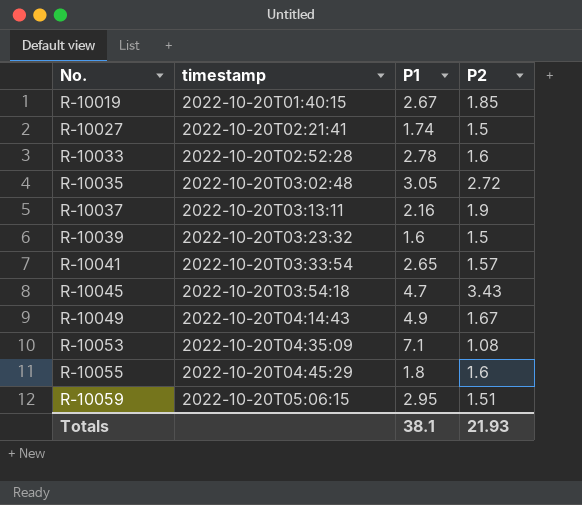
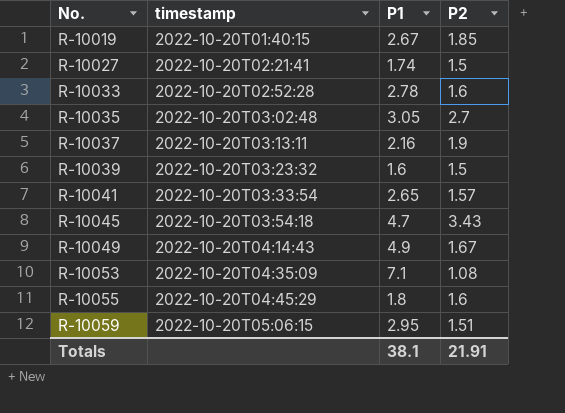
R-10035 | P2: 2.72 -> 2.7
Totals | P2: 21.93 -> 21.91

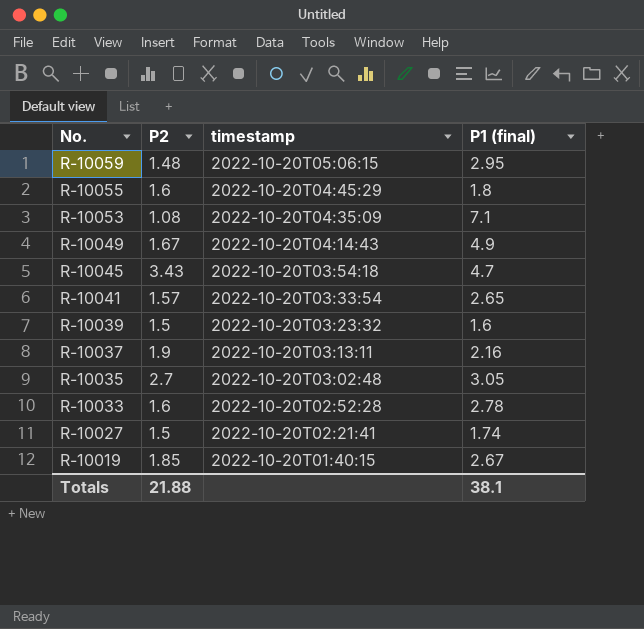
row order: No. ascending -> No. descending
column P2 | position: 4 -> 2
column name: P1 -> P1 (final)
R-10059 | P2: 1.51 -> 1.48
Totals | P2: 21.91 -> 21.88

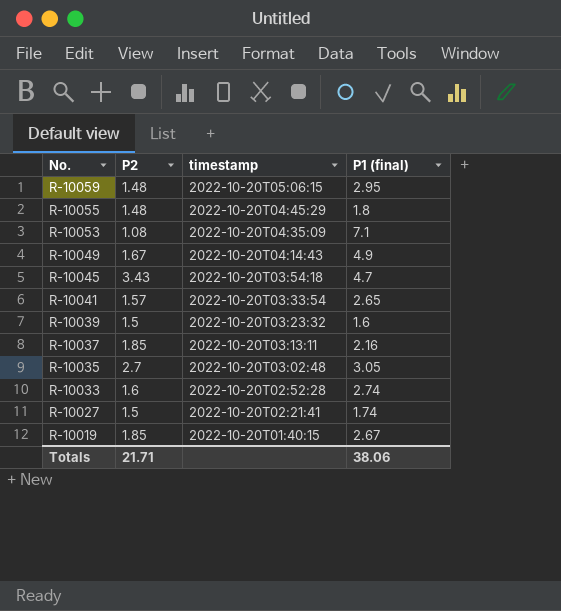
R-10055 | P2: 1.6 -> 1.48
R-10037 | P2: 1.9 -> 1.85
R-10033 | P1 (final): 2.78 -> 2.74
Totals | P2: 21.88 -> 21.71
Totals | P1 (final): 38.1 -> 38.06

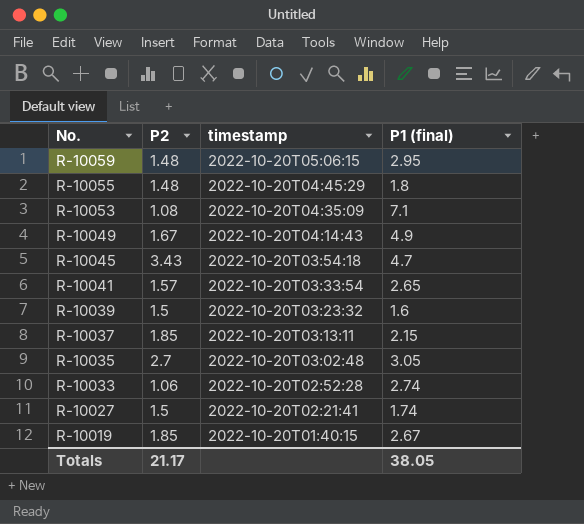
R-10037 | P1 (final): 2.16 -> 2.15
R-10033 | P2: 1.6 -> 1.06
Totals | P2: 21.71 -> 21.17
Totals | P1 (final): 38.06 -> 38.05

